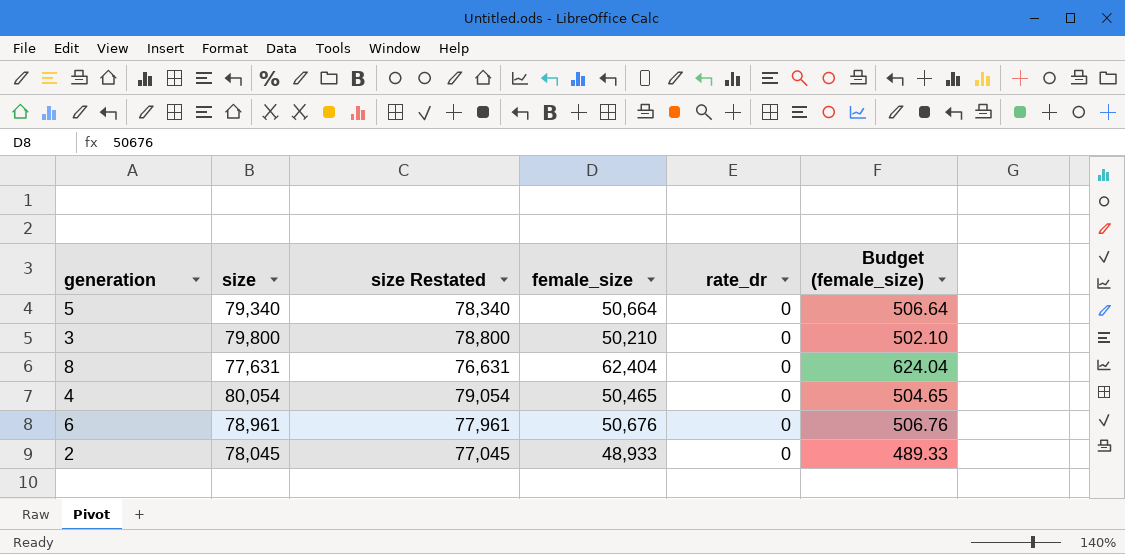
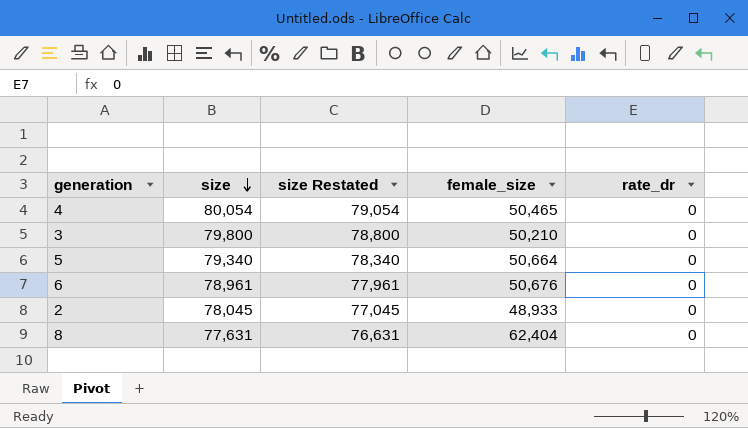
row order: none -> size descending
column Budget (female_size) | formula: [female_size] * 0.01 -> none

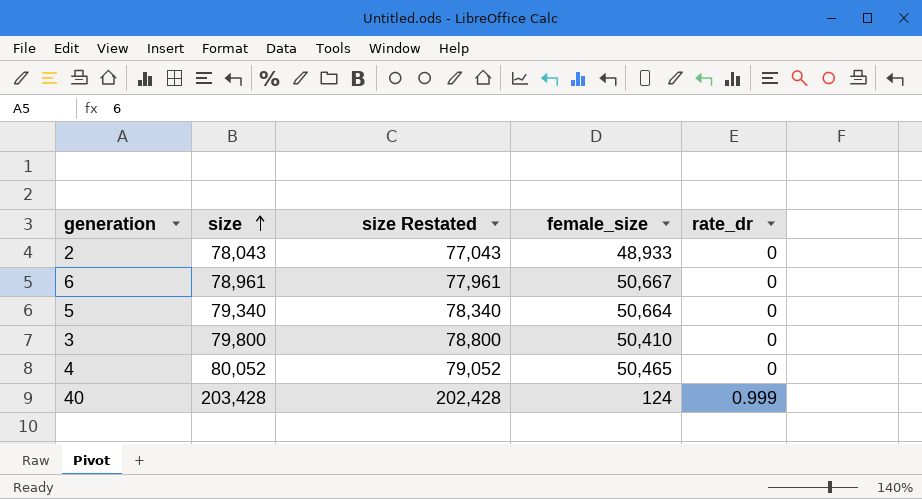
row order: size descending -> size ascending
row 8: 77,631 | 76,631 | 62,404 | 0 -> none
2 | size: 78,045 -> 78,043
2 | size Restated: 77,045 -> 77,043
6 | female_size: 50,676 -> 50,667
3 | female_size: 50,210 -> 50,410
4 | size: 80,054 -> 80,052
4 | size Restated: 79,054 -> 79,052
row 40: none -> 203,428 | 202,428 | 124 | 0.999

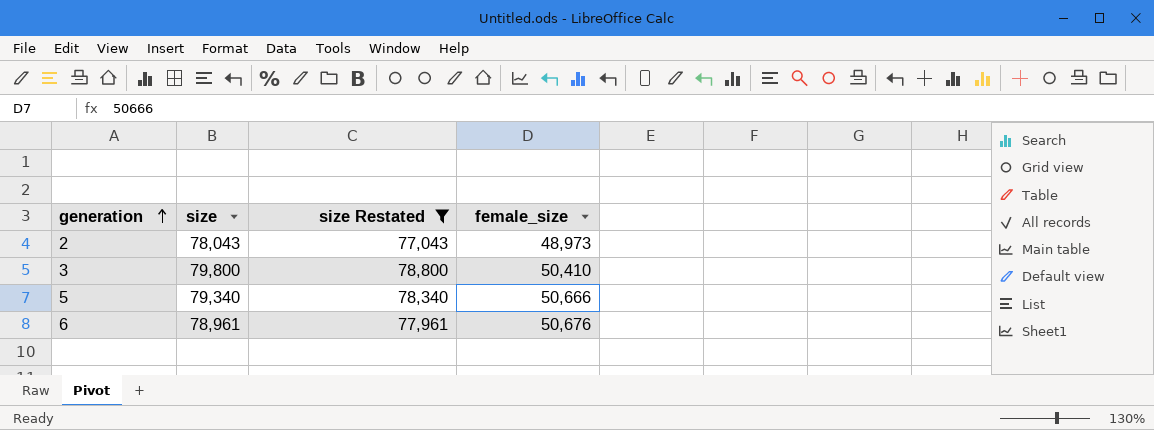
filter: none -> size Restated <= 78,800
row order: size ascending -> generation ascending
column rate_dr | position: 5 -> none
2 | female_size: 48,933 -> 48,973
5 | female_size: 50,664 -> 50,666
6 | female_size: 50,667 -> 50,676

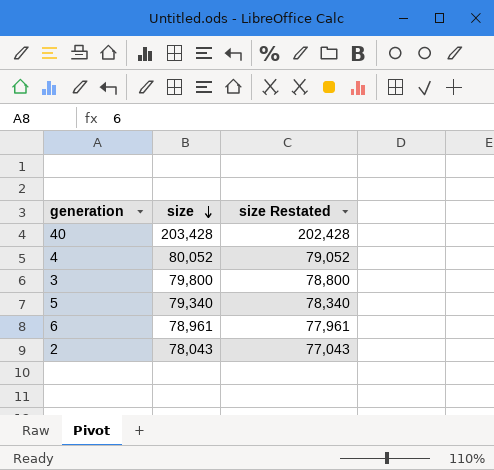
filter: size Restated <= 78,800 -> none
row order: generation ascending -> size descending
column female_size | position: 4 -> none

